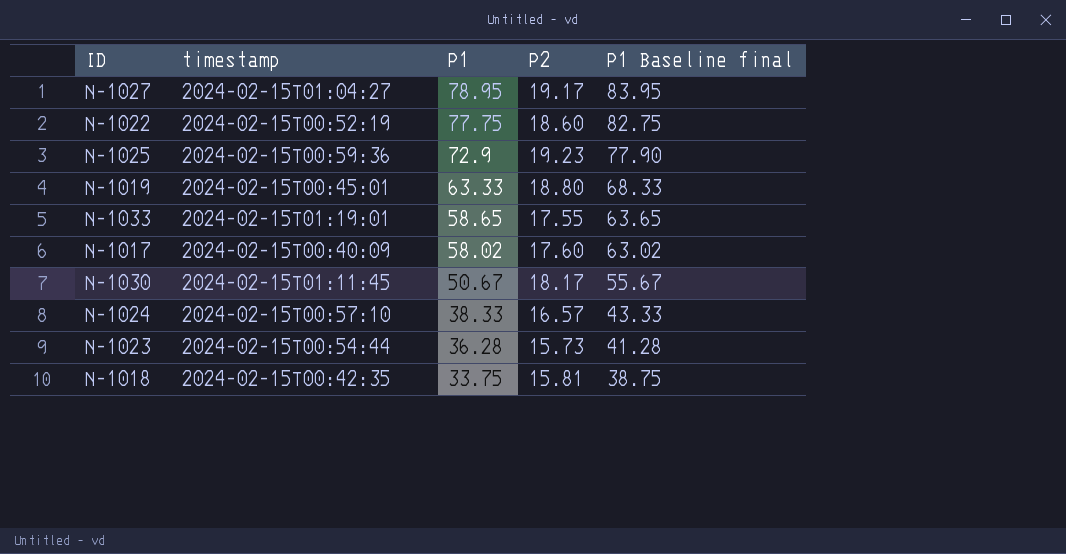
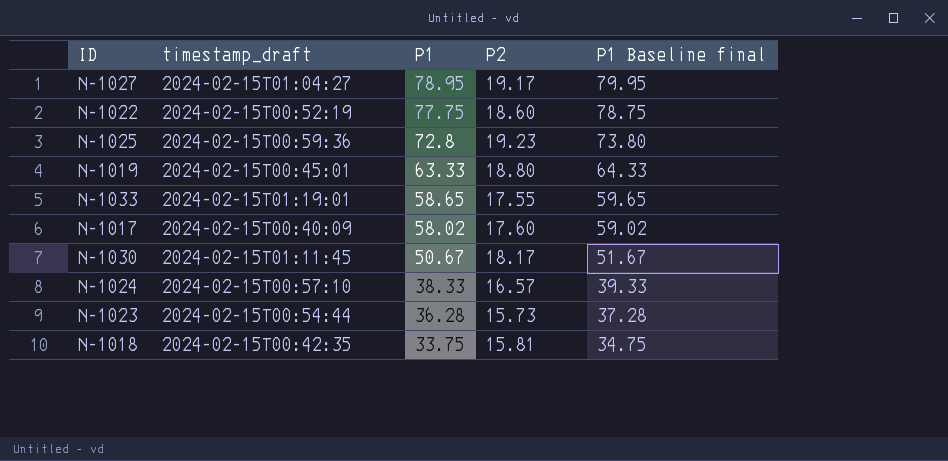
column name: timestamp -> timestamp_draft
column P1 Baseline final | formula: [P1] + 5 -> [P1] + 1
N-1025 | P1: 72.9 -> 72.8

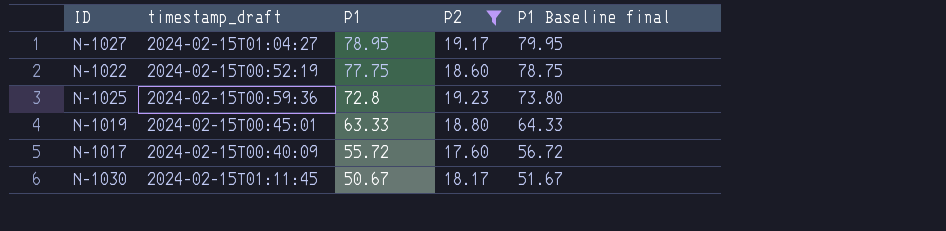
filter: none -> P2 >= 17.60
N-1017 | P1: 58.02 -> 55.72
N-1017 | P1 Baseline final: 59.02 -> 56.72

